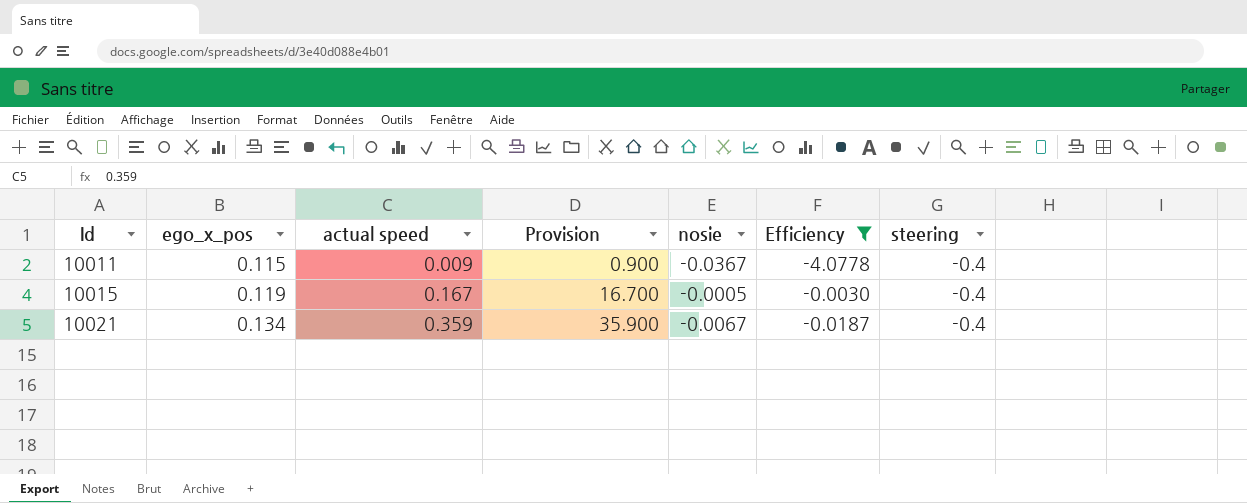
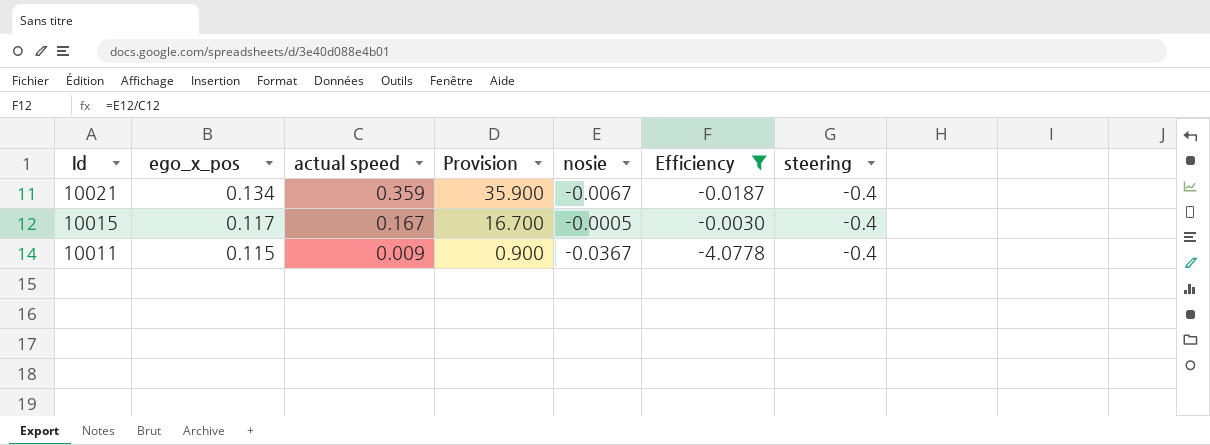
row order: Id ascending -> Id descending
10015 | ego_x_pos: 0.119 -> 0.117

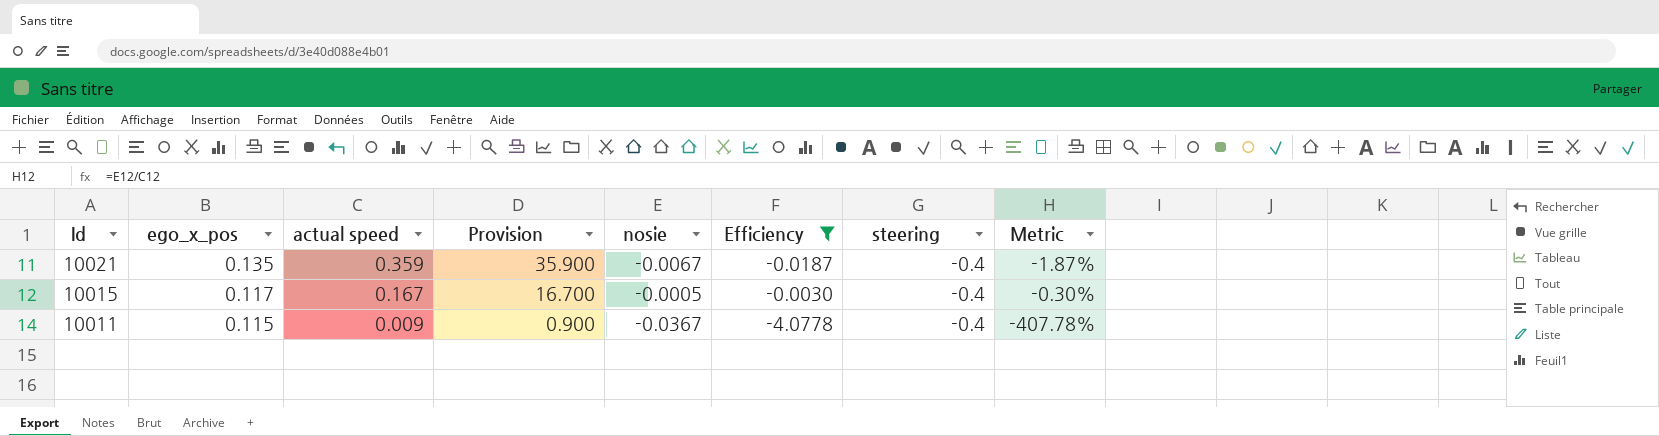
column Metric | formula: none -> [nosie] / [actual speed]
10021 | ego_x_pos: 0.134 -> 0.135

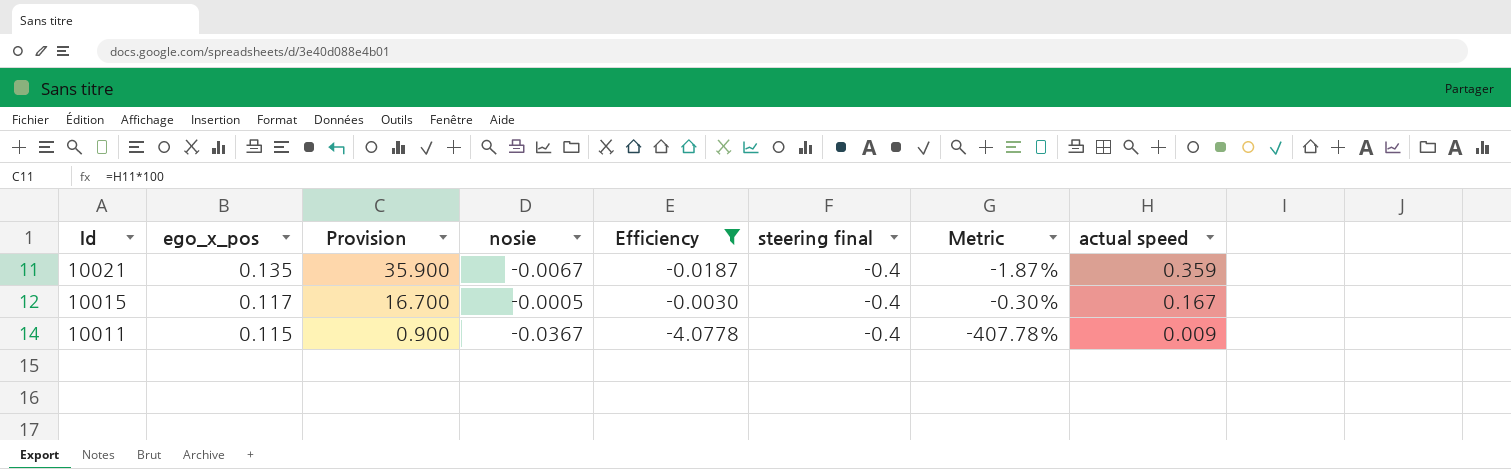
column name: steering -> steering final
column actual speed | position: 3 -> 8

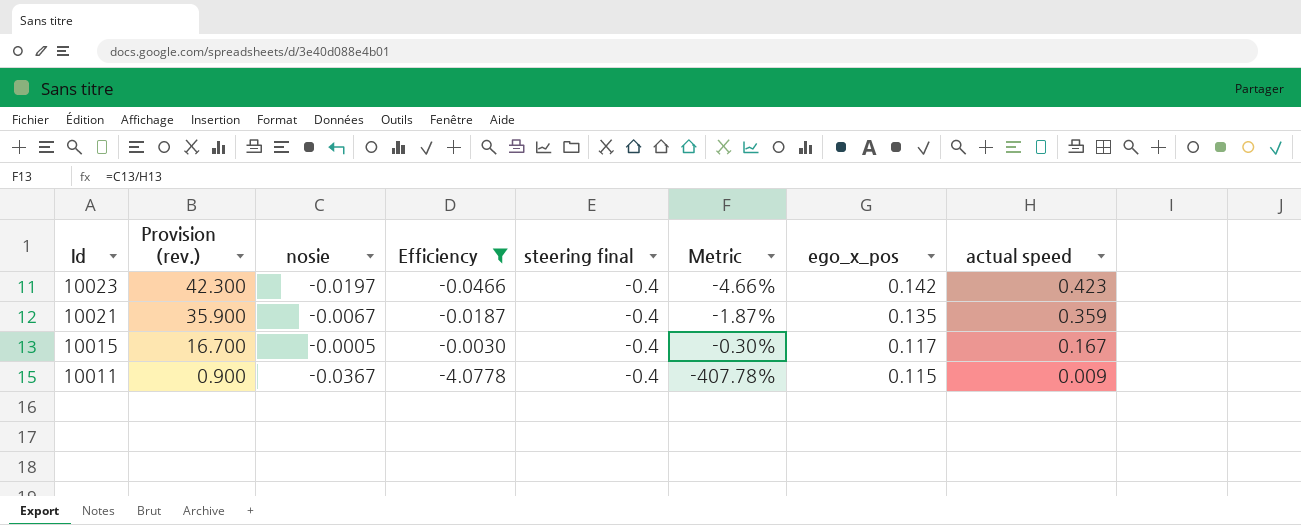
column name: Provision -> Provision (rev.)
column ego_x_pos | position: 2 -> 7
row 10023: none -> 42.300 | -0.0197 | -0.0466 | -0.4 | -4.66% | 0.142 | 0.423

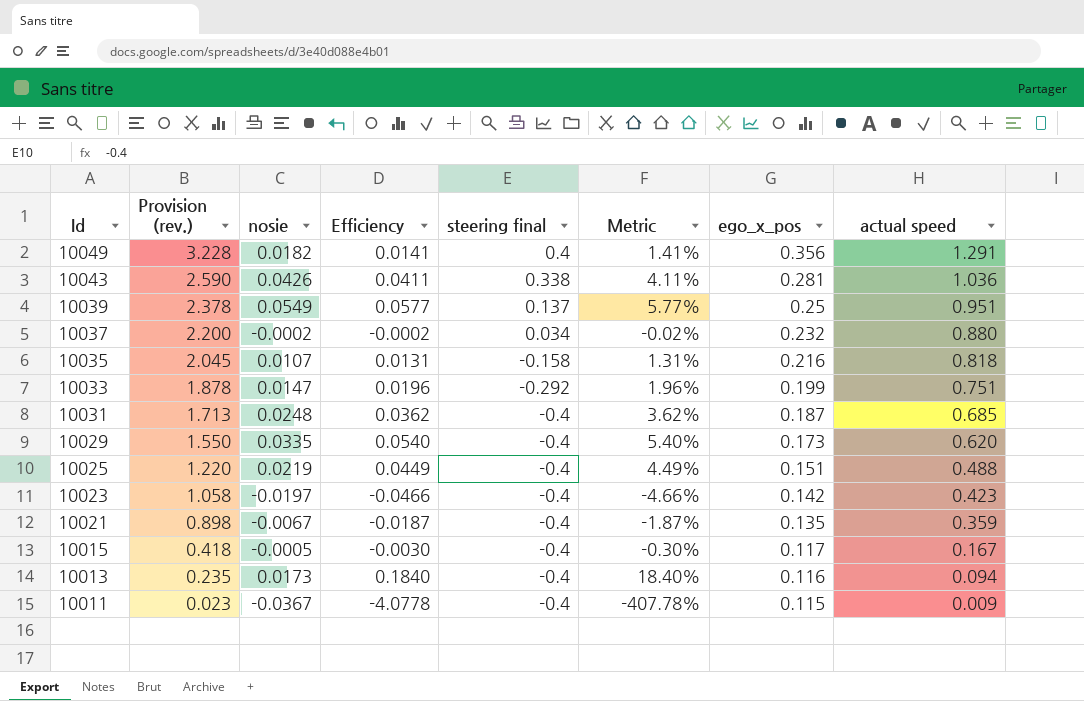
filter: Efficiency <= -0.0030 -> none
column Provision (rev.) | formula: [actual speed] * 100 -> [actual speed] * 2.5

